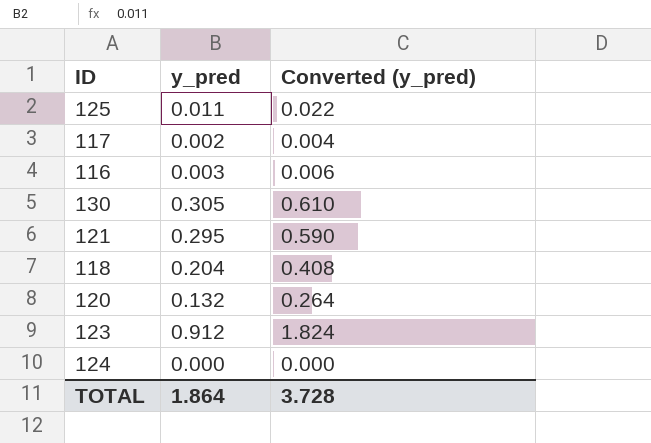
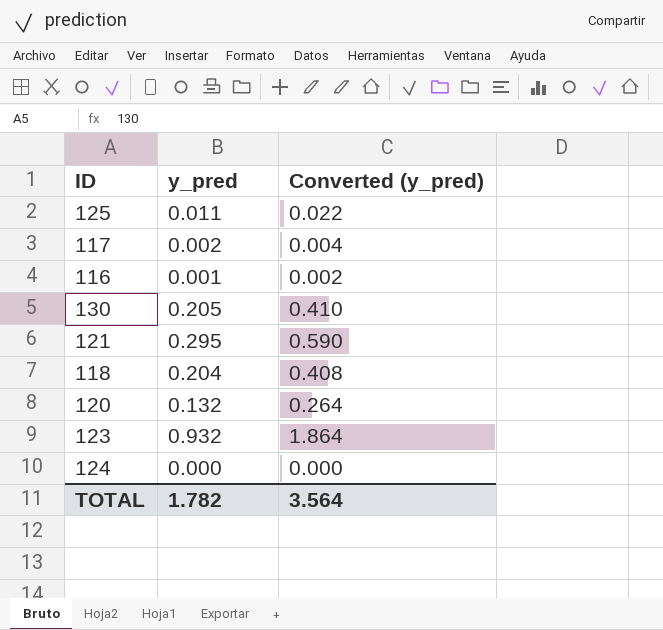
116 | y_pred: 0.003 -> 0.001
116 | Converted (y_pred): 0.006 -> 0.002
130 | y_pred: 0.305 -> 0.205
130 | Converted (y_pred): 0.610 -> 0.410
123 | y_pred: 0.912 -> 0.932
123 | Converted (y_pred): 1.824 -> 1.864
TOTAL | y_pred: 1.864 -> 1.782
TOTAL | Converted (y_pred): 3.728 -> 3.564

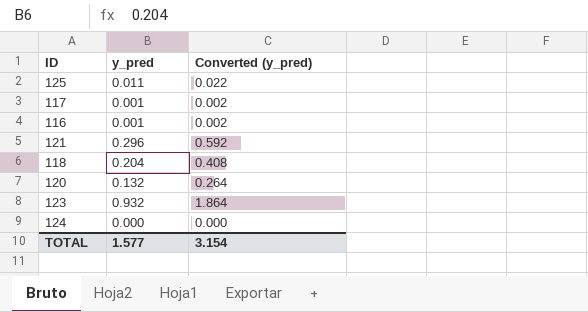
row 130: 0.205 | 0.410 -> none
117 | y_pred: 0.002 -> 0.001
117 | Converted (y_pred): 0.004 -> 0.002
121 | y_pred: 0.295 -> 0.296
121 | Converted (y_pred): 0.590 -> 0.592
TOTAL | y_pred: 1.782 -> 1.577
TOTAL | Converted (y_pred): 3.564 -> 3.154

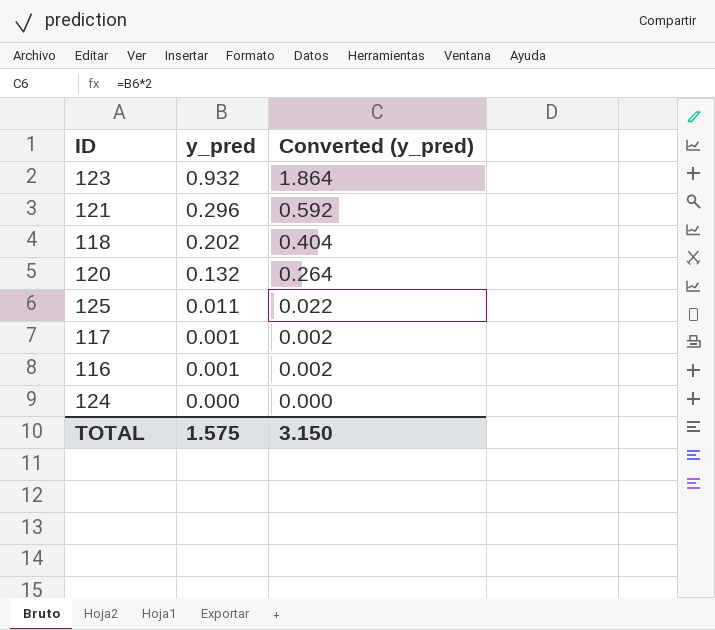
row order: none -> y_pred descending
118 | y_pred: 0.204 -> 0.202
118 | Converted (y_pred): 0.408 -> 0.404
TOTAL | y_pred: 1.577 -> 1.575
TOTAL | Converted (y_pred): 3.154 -> 3.150

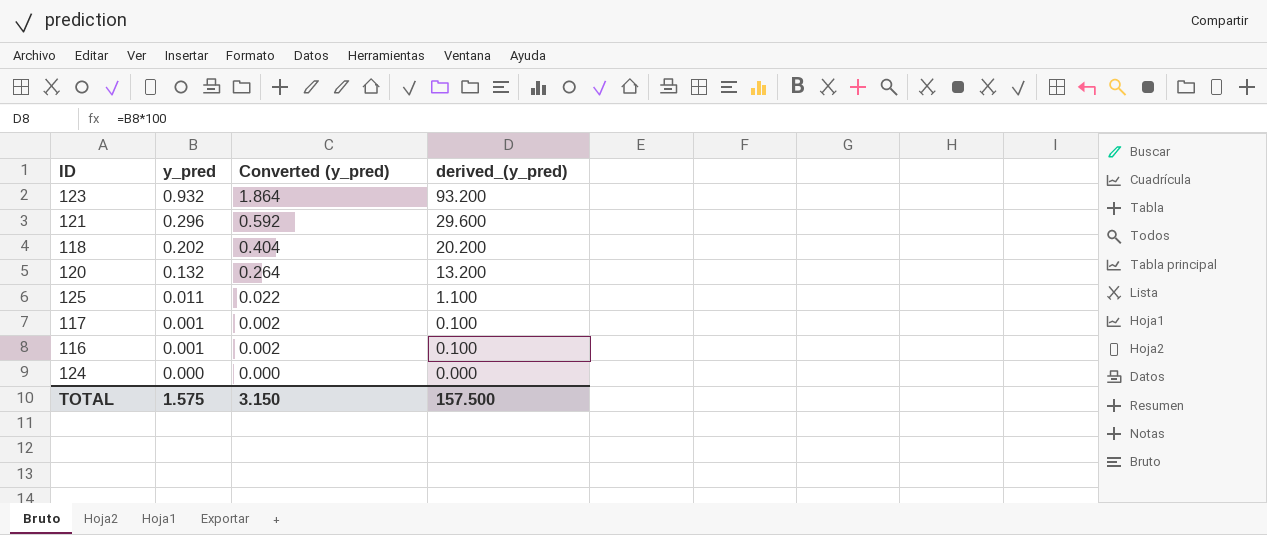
column derived_(y_pred) | formula: none -> [y_pred] * 100

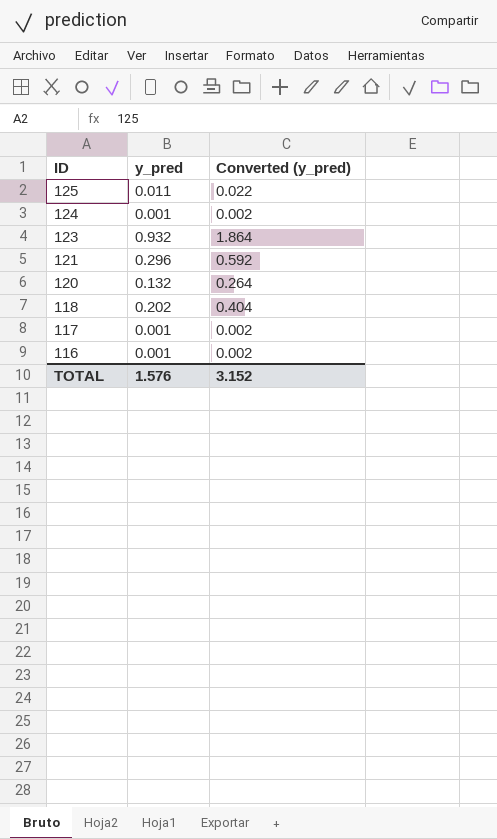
row order: y_pred descending -> ID descending
column derived_(y_pred) | formula: [y_pred] * 100 -> none
124 | y_pred: 0.000 -> 0.001
124 | Converted (y_pred): 0.000 -> 0.002
TOTAL | y_pred: 1.575 -> 1.576
TOTAL | Converted (y_pred): 3.150 -> 3.152

